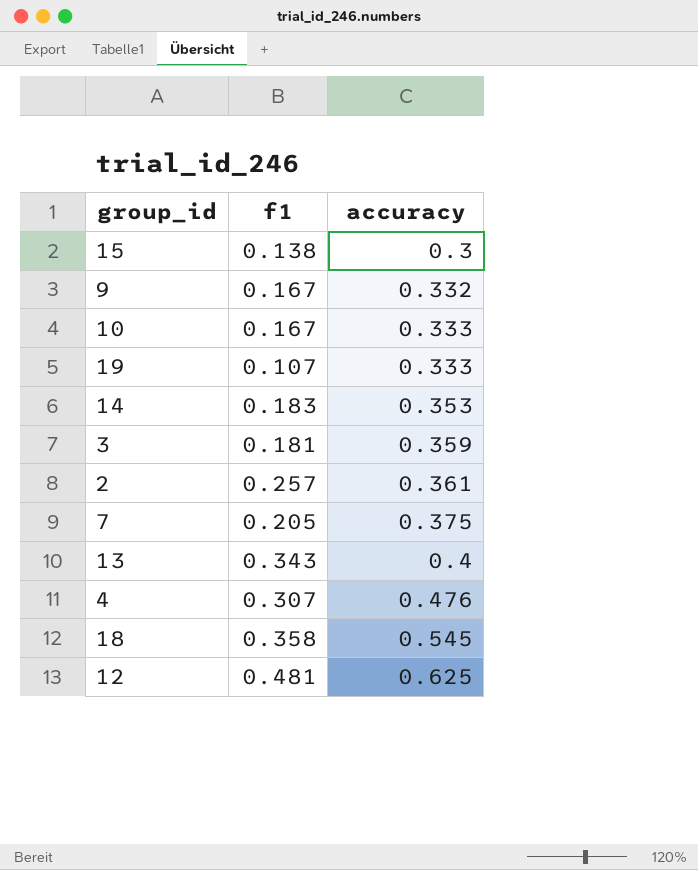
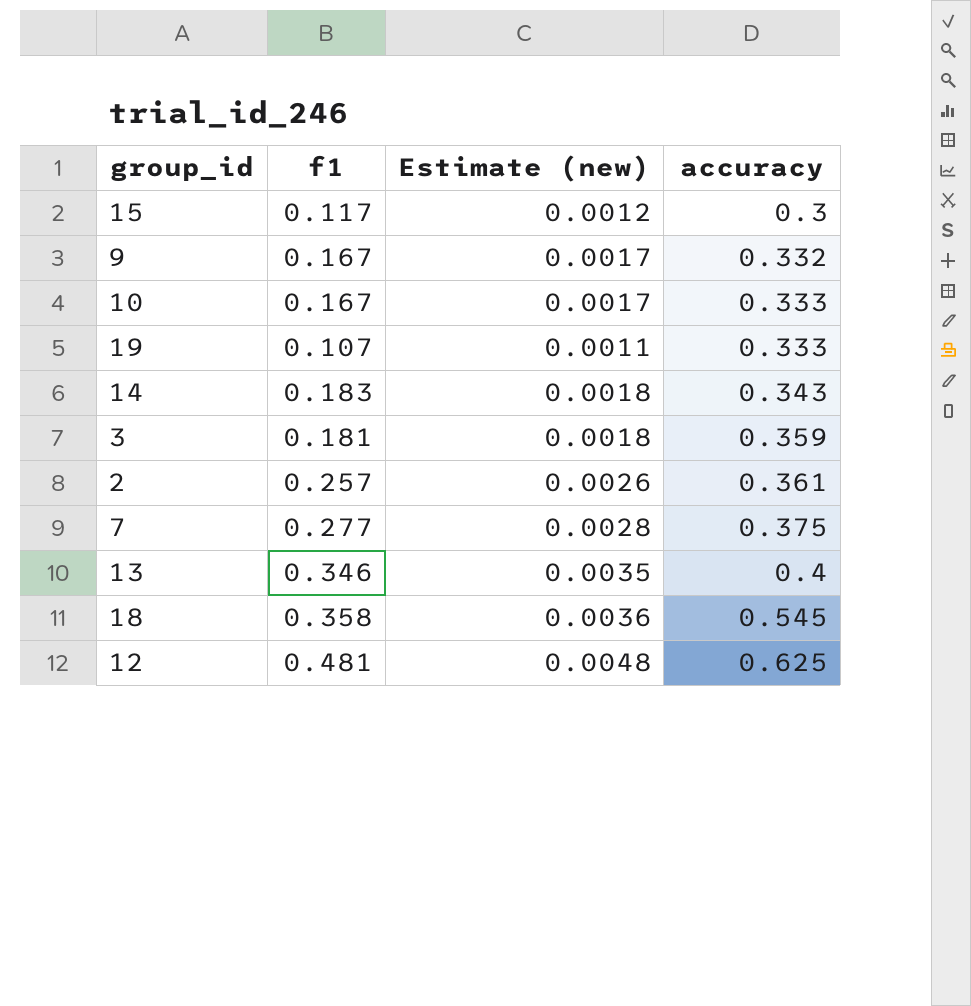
column Estimate (new) | formula: none -> [f1] * 0.01
row 4: 0.307 | 0.476 -> none
15 | f1: 0.138 -> 0.117
14 | accuracy: 0.353 -> 0.343
7 | f1: 0.205 -> 0.277
13 | f1: 0.343 -> 0.346

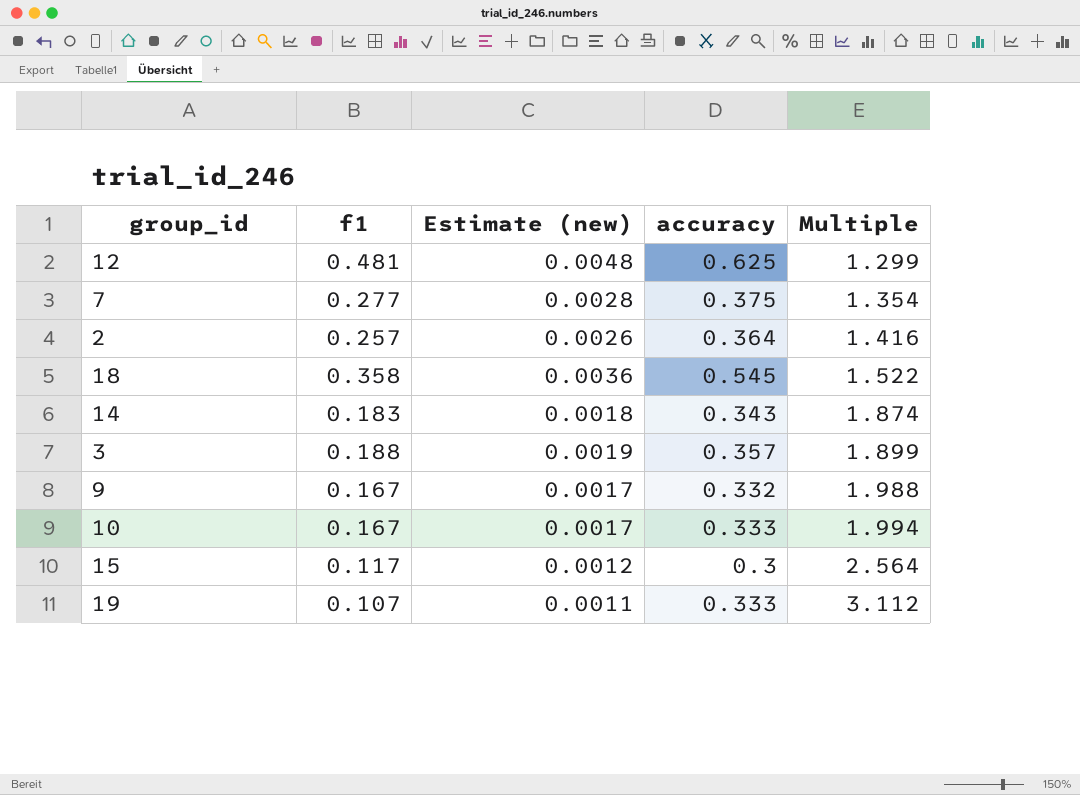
row order: accuracy ascending -> Multiple ascending
column Multiple | formula: none -> [accuracy] / [f1]
row 13: 0.346 | 0.0035 | 0.4 -> none
2 | accuracy: 0.361 -> 0.364
3 | f1: 0.181 -> 0.188
3 | Estimate (new): 0.0018 -> 0.0019
3 | accuracy: 0.359 -> 0.357

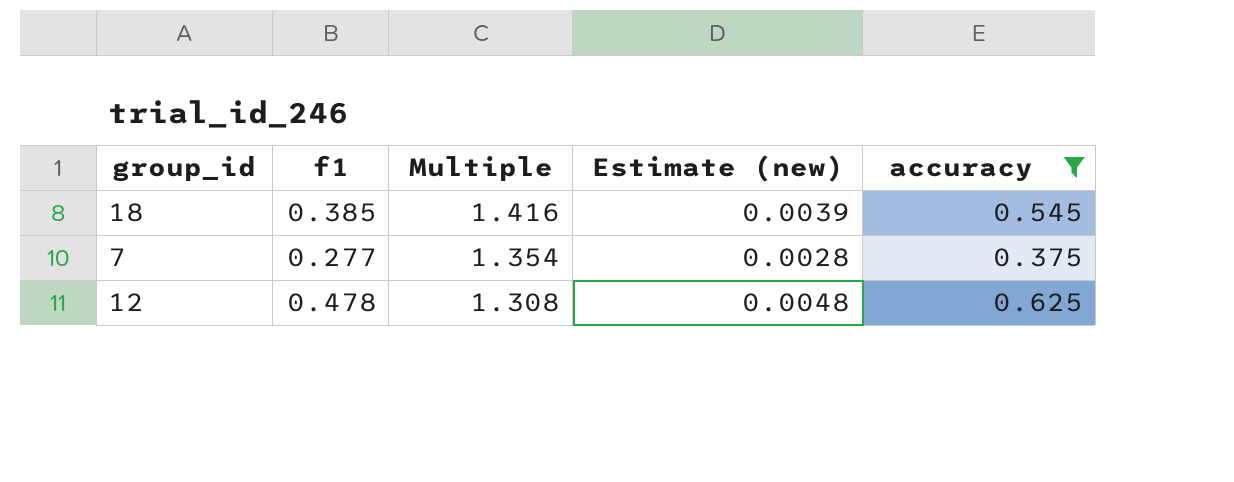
filter: none -> accuracy >= 0.375
row order: Multiple ascending -> Multiple descending
column Multiple | position: 5 -> 3
18 | f1: 0.358 -> 0.385
18 | Multiple: 1.522 -> 1.416
18 | Estimate (new): 0.0036 -> 0.0039
12 | f1: 0.481 -> 0.478
12 | Multiple: 1.299 -> 1.308

